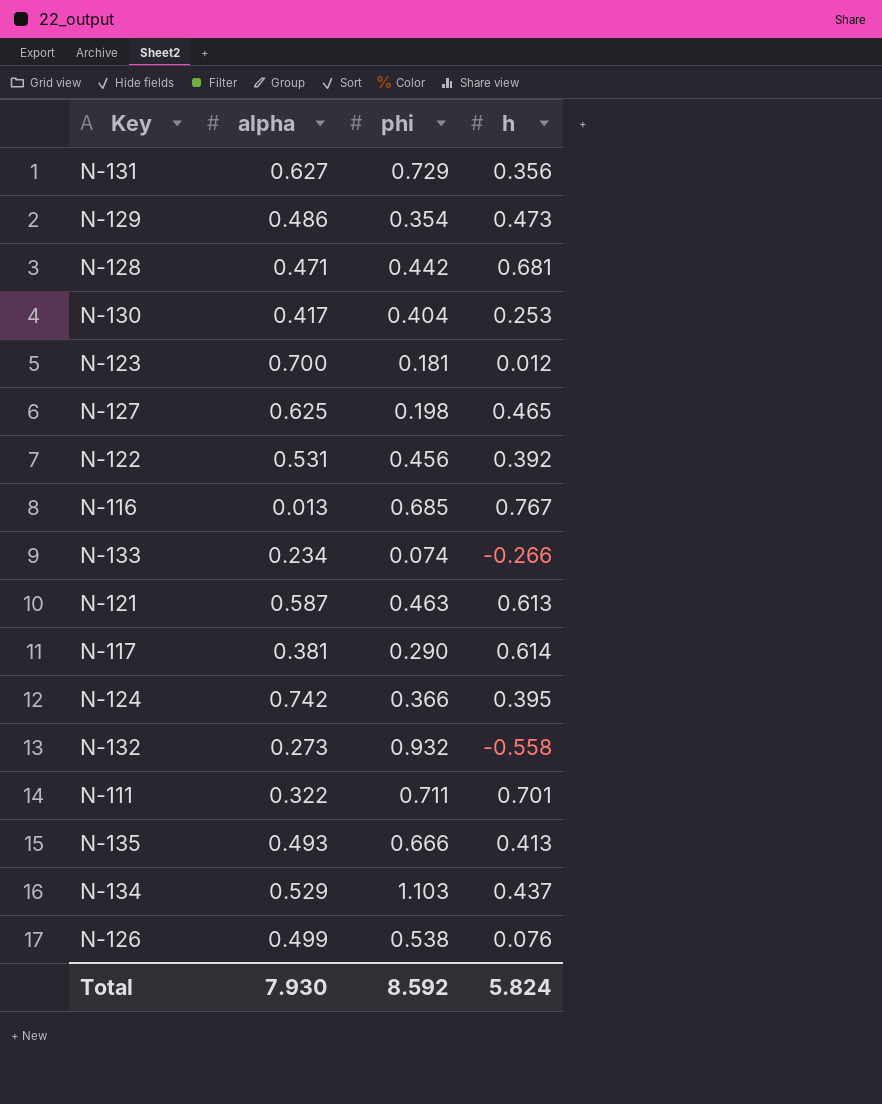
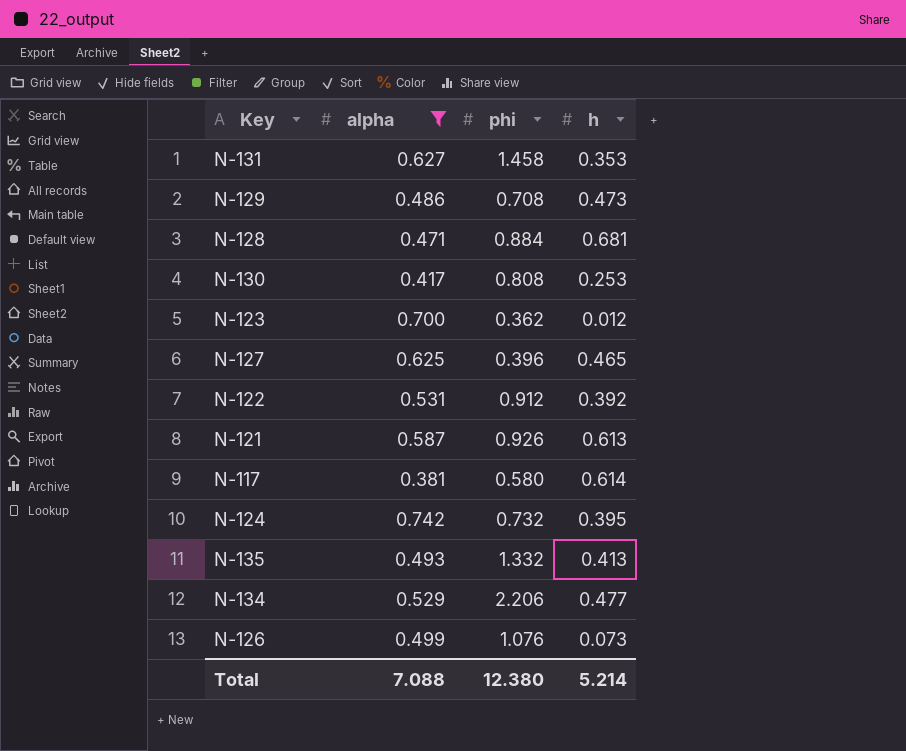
filter: none -> alpha >= 0.381
N-131 | phi: 0.729 -> 1.458
N-131 | h: 0.356 -> 0.353
N-129 | phi: 0.354 -> 0.708
N-128 | phi: 0.442 -> 0.884
N-130 | phi: 0.404 -> 0.808
N-123 | phi: 0.181 -> 0.362
N-127 | phi: 0.198 -> 0.396
N-122 | phi: 0.456 -> 0.912
N-121 | phi: 0.463 -> 0.926
N-117 | phi: 0.290 -> 0.580
N-124 | phi: 0.366 -> 0.732
N-135 | phi: 0.666 -> 1.332
N-134 | phi: 1.103 -> 2.206
N-134 | h: 0.437 -> 0.477
N-126 | phi: 0.538 -> 1.076
N-126 | h: 0.076 -> 0.073
Total | alpha: 7.930 -> 7.088
Total | phi: 8.592 -> 12.380
Total | h: 5.824 -> 5.214

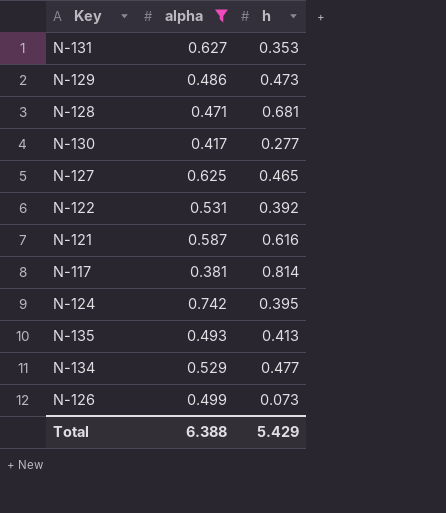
column phi | position: 3 -> none
row N-123: 0.700 | 0.362 | 0.012 -> none
N-130 | h: 0.253 -> 0.277
N-121 | h: 0.613 -> 0.616
N-117 | h: 0.614 -> 0.814
Total | alpha: 7.088 -> 6.388
Total | h: 5.214 -> 5.429

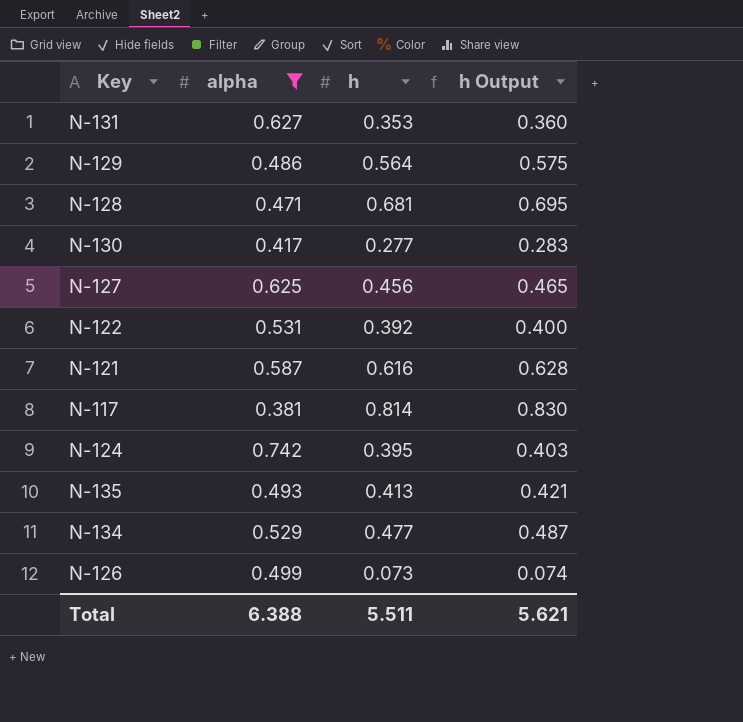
column h Output | formula: none -> [h] * 1.02
N-129 | h: 0.473 -> 0.564
N-127 | h: 0.465 -> 0.456
Total | h: 5.429 -> 5.511

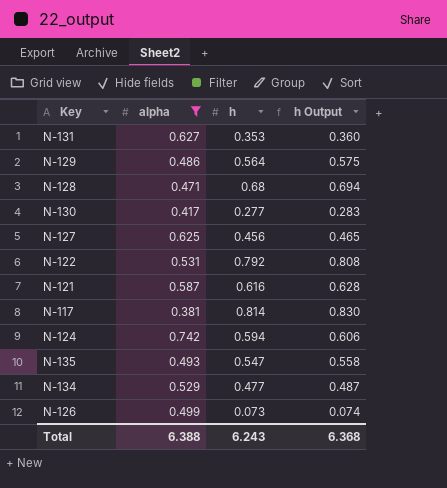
N-128 | h: 0.681 -> 0.68
N-128 | h Output: 0.695 -> 0.694
N-122 | h: 0.392 -> 0.792
N-122 | h Output: 0.400 -> 0.808
N-124 | h: 0.395 -> 0.594
N-124 | h Output: 0.403 -> 0.606
N-135 | h: 0.413 -> 0.547
N-135 | h Output: 0.421 -> 0.558
Total | h: 5.511 -> 6.243
Total | h Output: 5.621 -> 6.368

